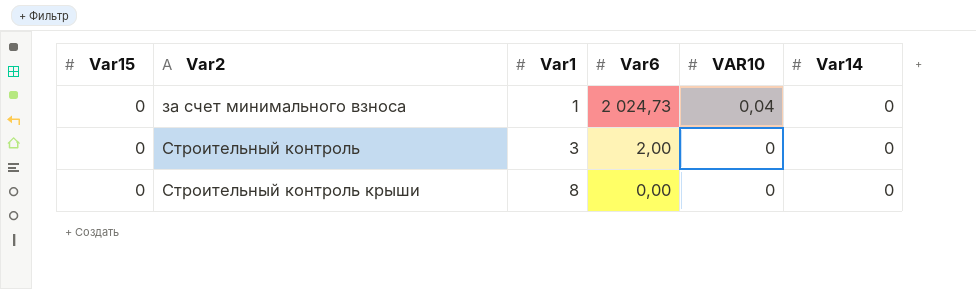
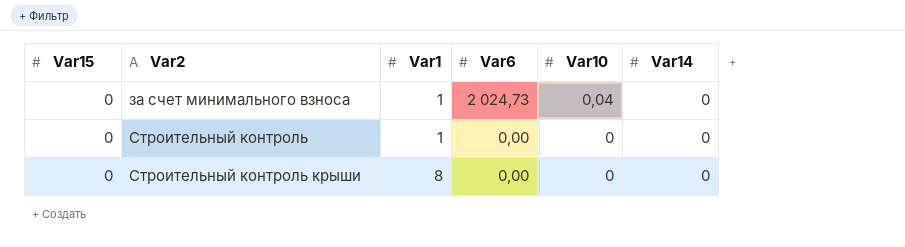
column name: VAR10 -> Var10
Строительный контроль | Var1: 3 -> 1
Строительный контроль | Var6: 2,00 -> 0,00

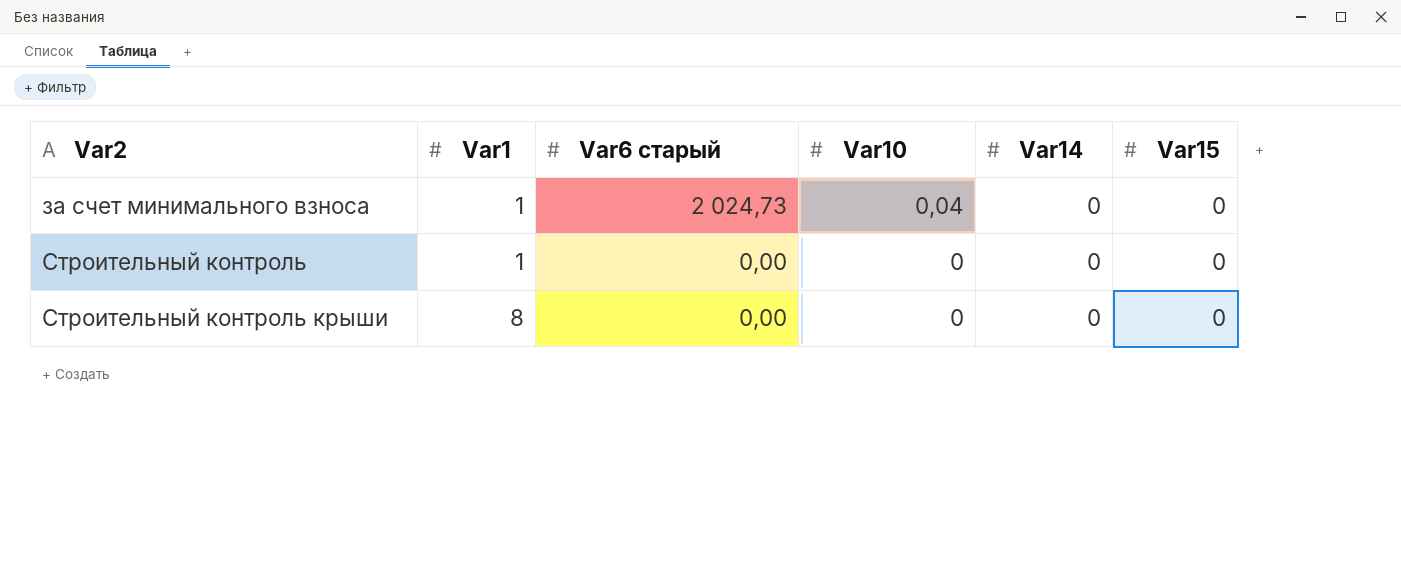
column name: Var6 -> Var6 старый
column Var15 | position: 1 -> 6

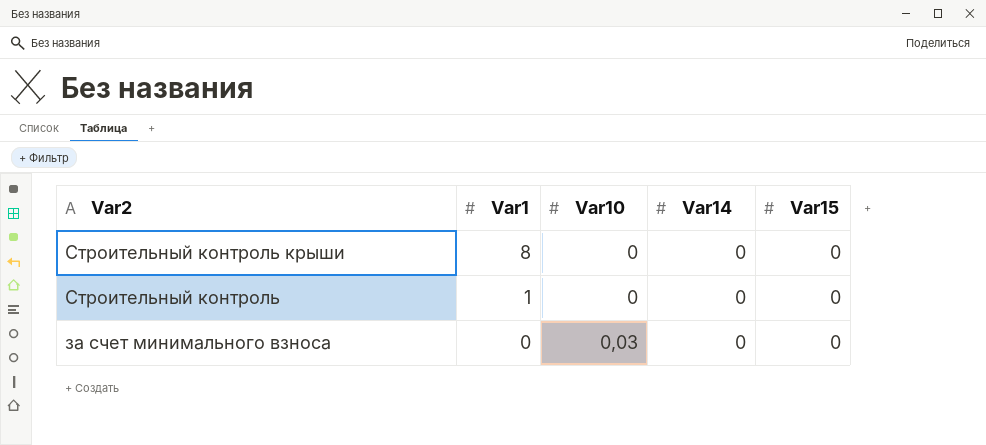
row order: Var2 ascending -> Var2 descending
column Var6 старый | position: 3 -> none
за счет минимального взноса | Var1: 1 -> 0
за счет минимального взноса | Var10: 0,04 -> 0,03

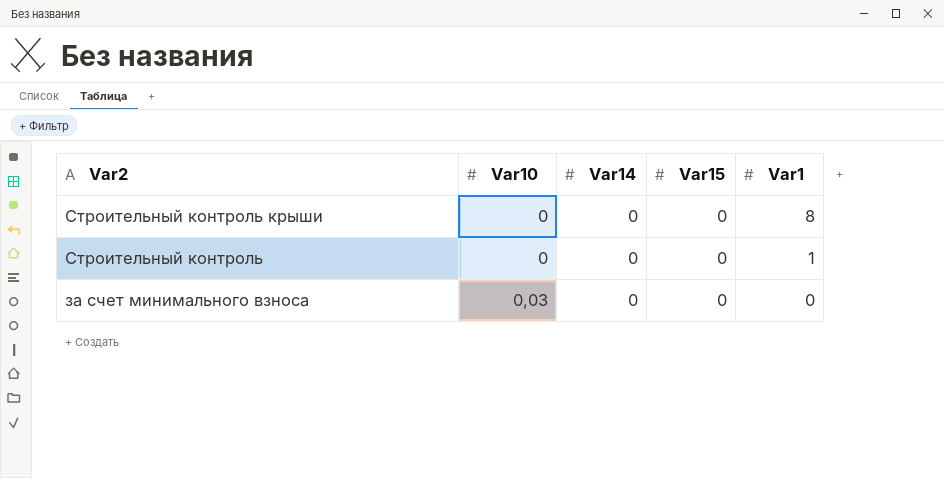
column Var1 | position: 2 -> 5

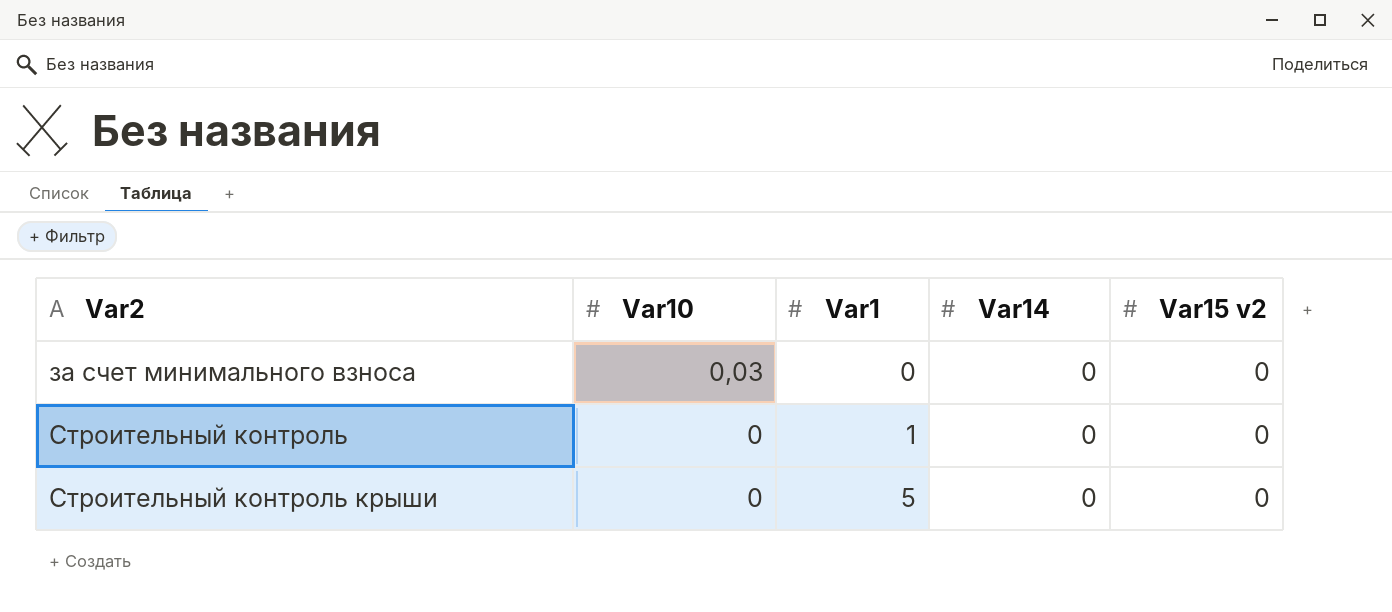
row order: Var2 descending -> Var2 ascending
column Var1 | position: 5 -> 3
column name: Var15 -> Var15 v2
Строительный контроль крыши | Var1: 8 -> 5

